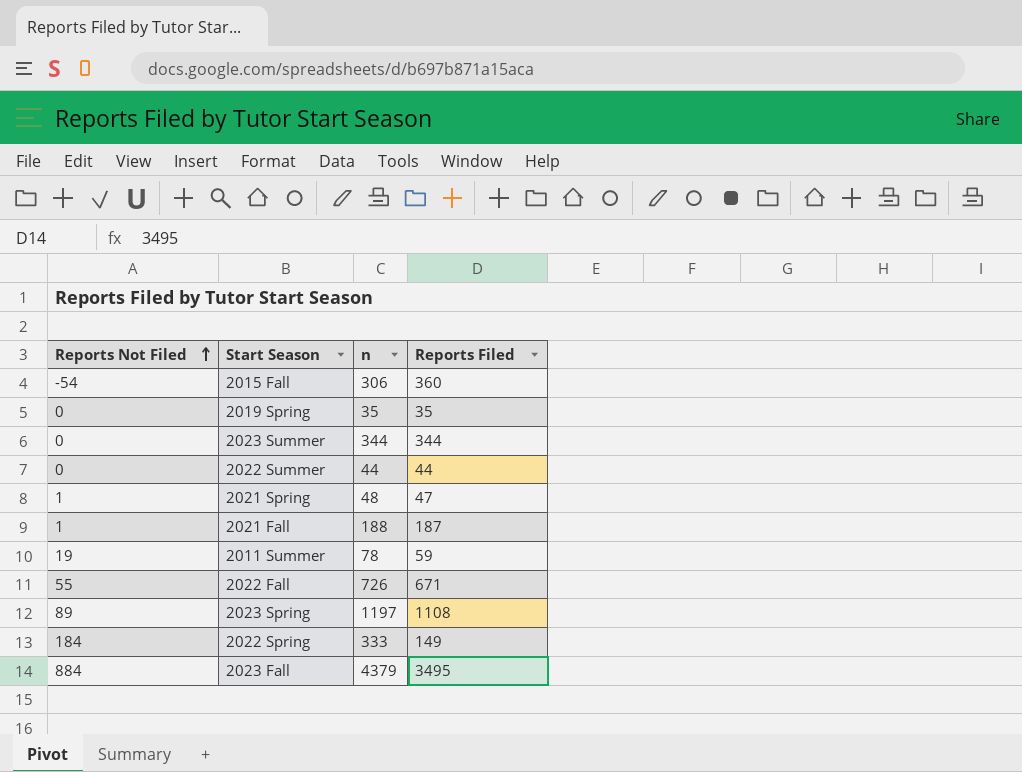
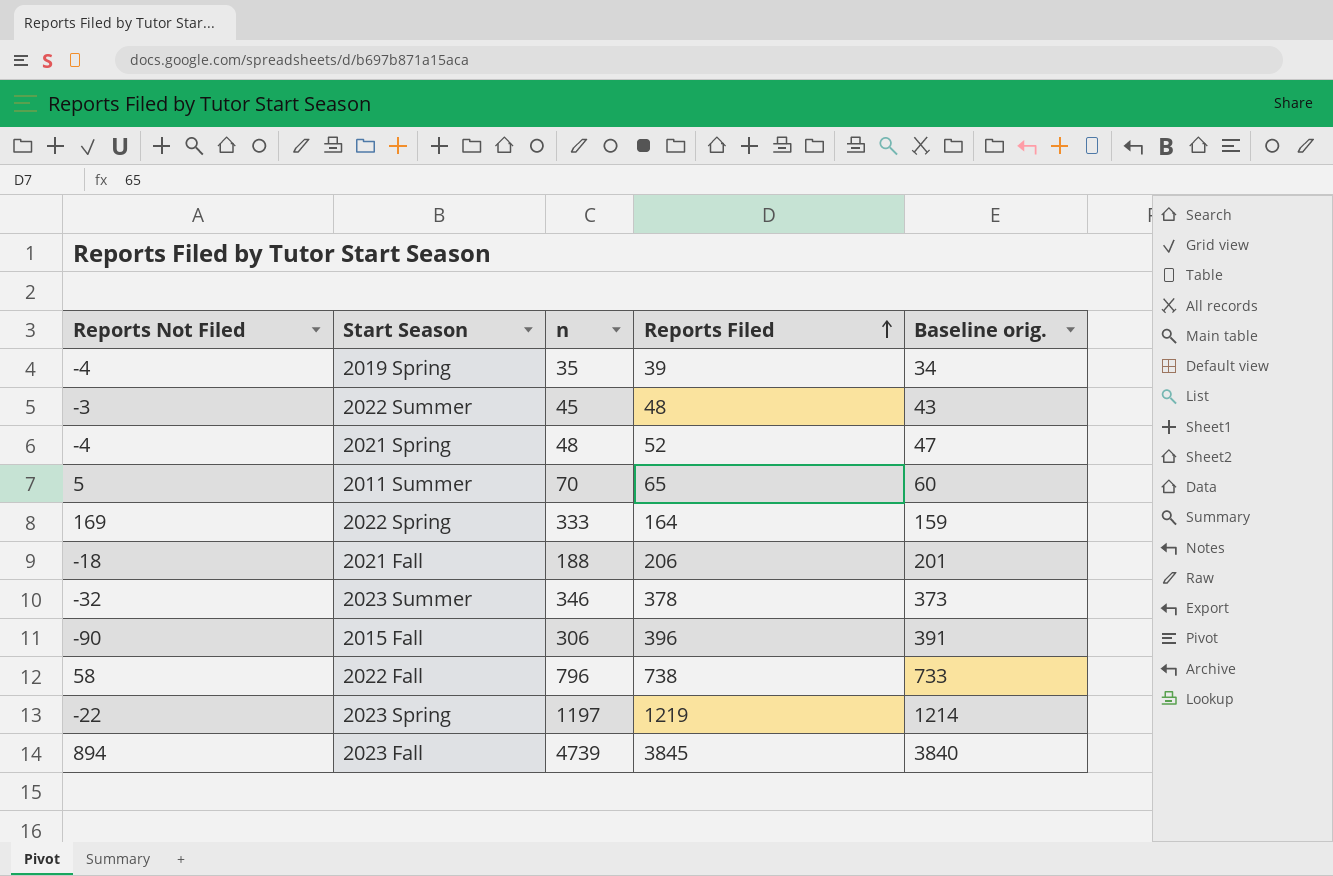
row order: Reports Not Filed ascending -> Reports Filed ascending
column Baseline orig. | formula: none -> [Reports Filed] - 5
2019 Spring | Reports Not Filed: 0 -> -4
2019 Spring | Reports Filed: 35 -> 39
2022 Summer | Reports Not Filed: 0 -> -3
2022 Summer | n: 44 -> 45
2022 Summer | Reports Filed: 44 -> 48
2021 Spring | Reports Not Filed: 1 -> -4
2021 Spring | Reports Filed: 47 -> 52
2011 Summer | Reports Not Filed: 19 -> 5
2011 Summer | n: 78 -> 70
2011 Summer | Reports Filed: 59 -> 65
2022 Spring | Reports Not Filed: 184 -> 169
2022 Spring | Reports Filed: 149 -> 164
2021 Fall | Reports Not Filed: 1 -> -18
2021 Fall | Reports Filed: 187 -> 206
2023 Summer | Reports Not Filed: 0 -> -32
2023 Summer | n: 344 -> 346
2023 Summer | Reports Filed: 344 -> 378
2015 Fall | Reports Not Filed: -54 -> -90
2015 Fall | Reports Filed: 360 -> 396
2022 Fall | Reports Not Filed: 55 -> 58
2022 Fall | n: 726 -> 796
2022 Fall | Reports Filed: 671 -> 738
2023 Spring | Reports Not Filed: 89 -> -22
2023 Spring | Reports Filed: 1108 -> 1219
2023 Fall | Reports Not Filed: 884 -> 894
2023 Fall | n: 4379 -> 4739
2023 Fall | Reports Filed: 3495 -> 3845

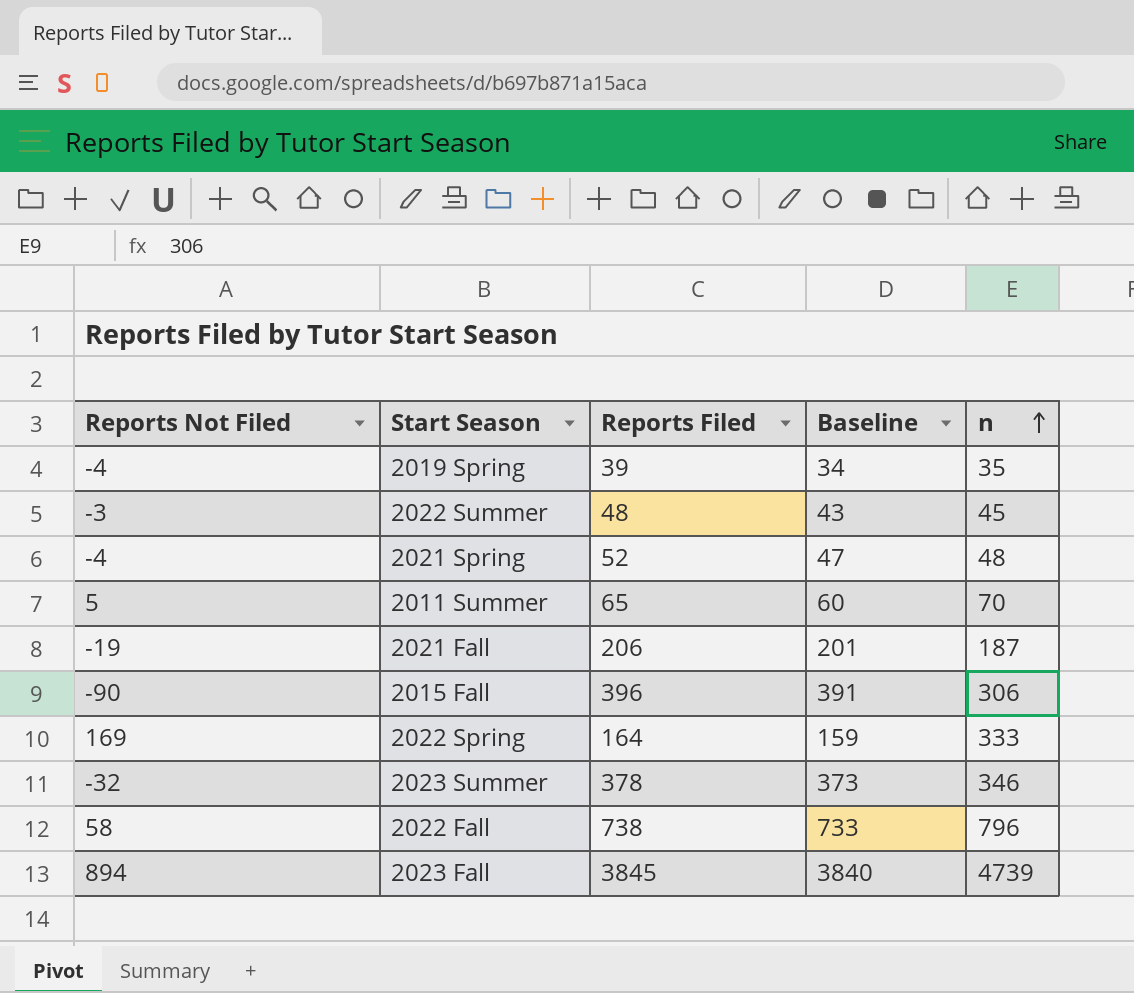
row order: Reports Filed ascending -> n ascending
column name: Baseline orig. -> Baseline
column n | position: 3 -> 5
row 2023 Spring: -22 | 1197 | 1219 | 1214 -> none
2021 Fall | Reports Not Filed: -18 -> -19
2021 Fall | n: 188 -> 187

